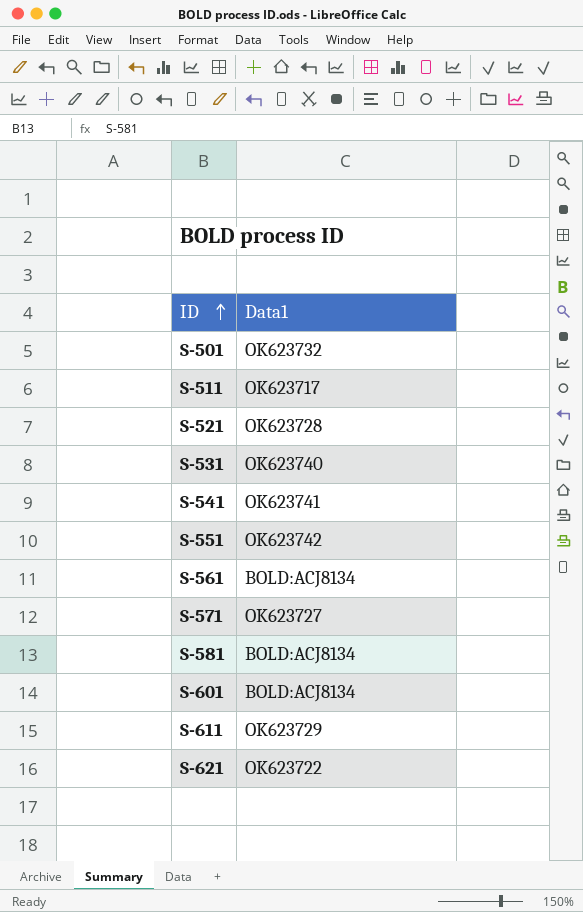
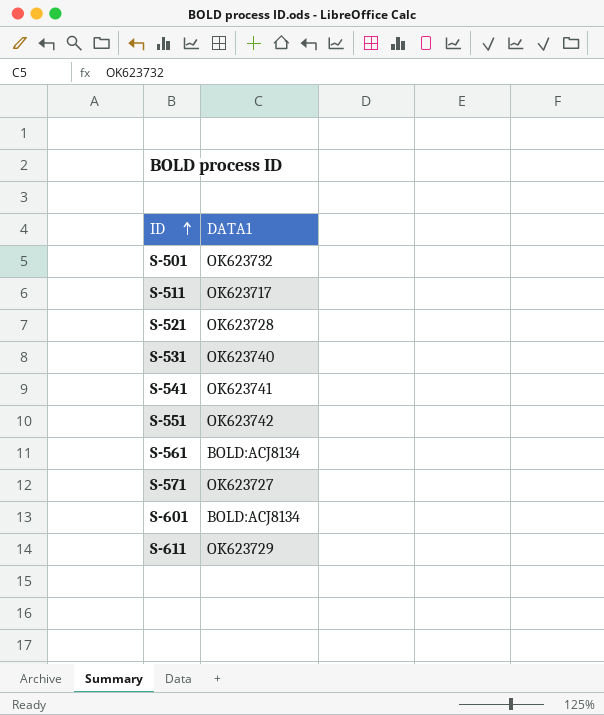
column name: Data1 -> DATA1
row S-581: BOLD:ACJ8134 -> none
row S-621: OK623722 -> none

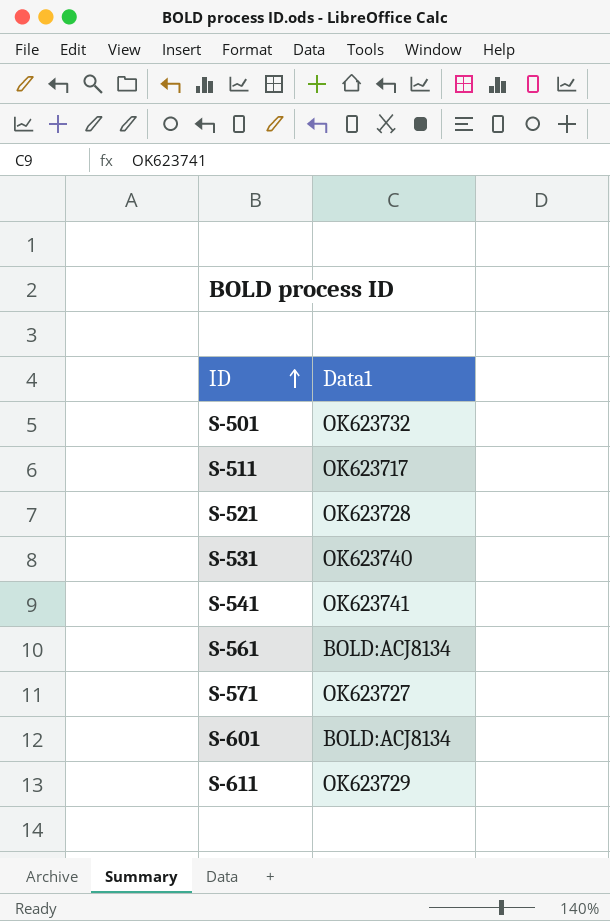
column name: DATA1 -> Data1
row S-551: OK623742 -> none

